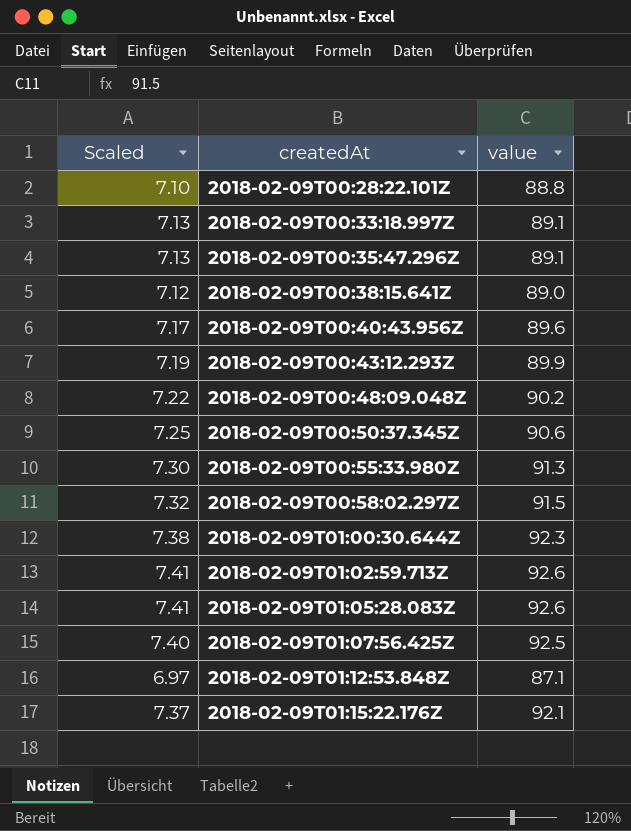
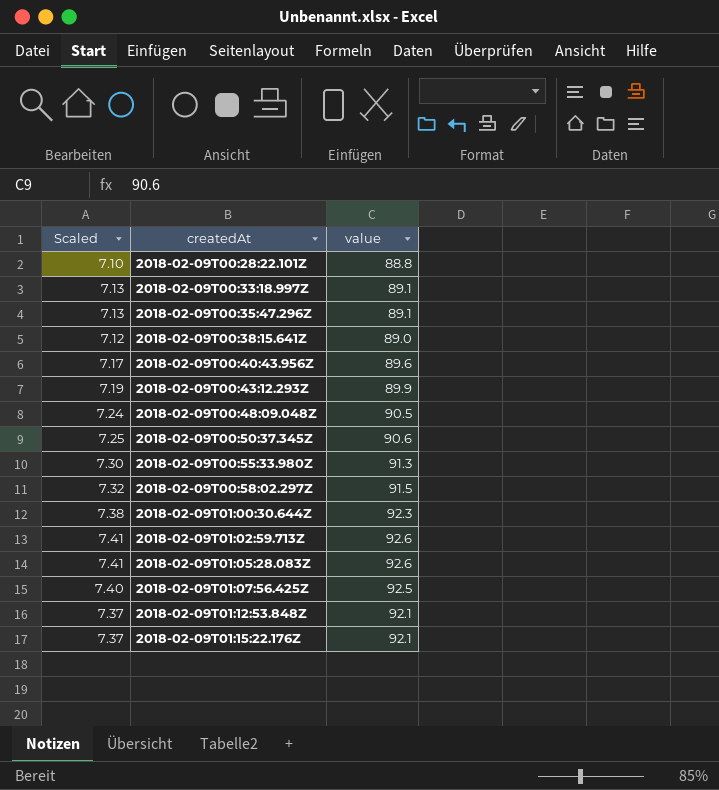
2018-02-09T00:48:09.048Z | Scaled: 7.22 -> 7.24
2018-02-09T00:48:09.048Z | value: 90.2 -> 90.5
2018-02-09T01:12:53.848Z | Scaled: 6.97 -> 7.37
2018-02-09T01:12:53.848Z | value: 87.1 -> 92.1

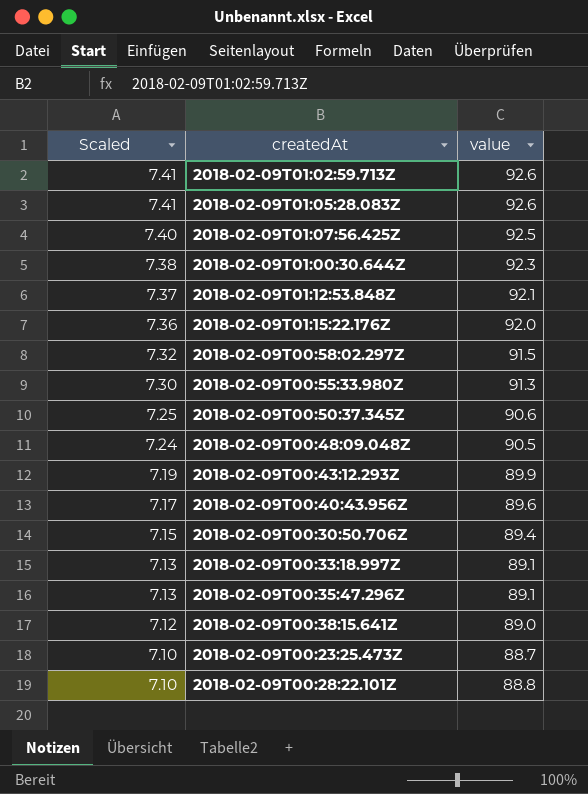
row order: createdAt ascending -> Scaled descending
2018-02-09T01:15:22.176Z | Scaled: 7.37 -> 7.36
2018-02-09T01:15:22.176Z | value: 92.1 -> 92.0
row 2018-02-09T00:30:50.706Z: none -> 7.15 | 89.4
row 2018-02-09T00:23:25.473Z: none -> 7.10 | 88.7

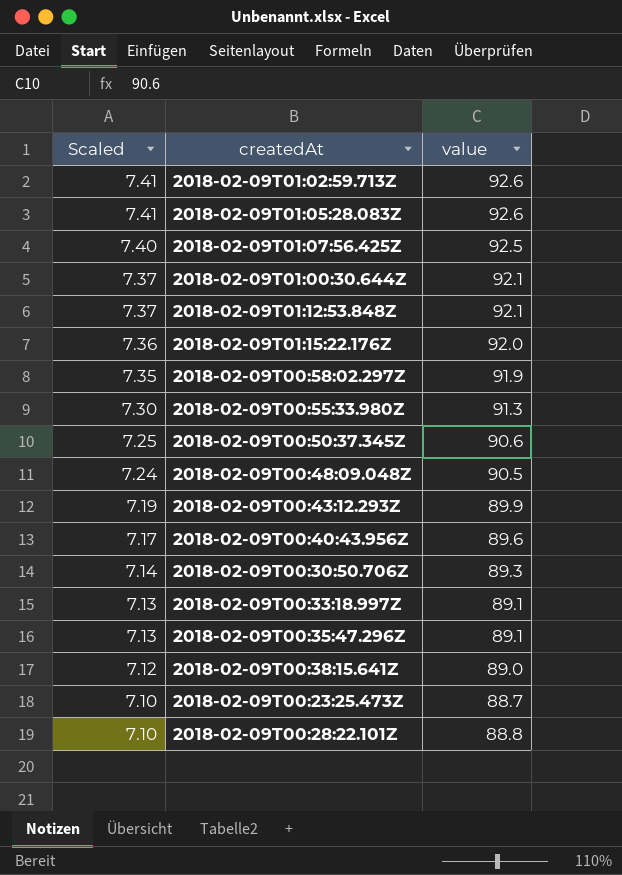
2018-02-09T01:00:30.644Z | Scaled: 7.38 -> 7.37
2018-02-09T01:00:30.644Z | value: 92.3 -> 92.1
2018-02-09T00:58:02.297Z | Scaled: 7.32 -> 7.35
2018-02-09T00:58:02.297Z | value: 91.5 -> 91.9
2018-02-09T00:30:50.706Z | Scaled: 7.15 -> 7.14
2018-02-09T00:30:50.706Z | value: 89.4 -> 89.3

